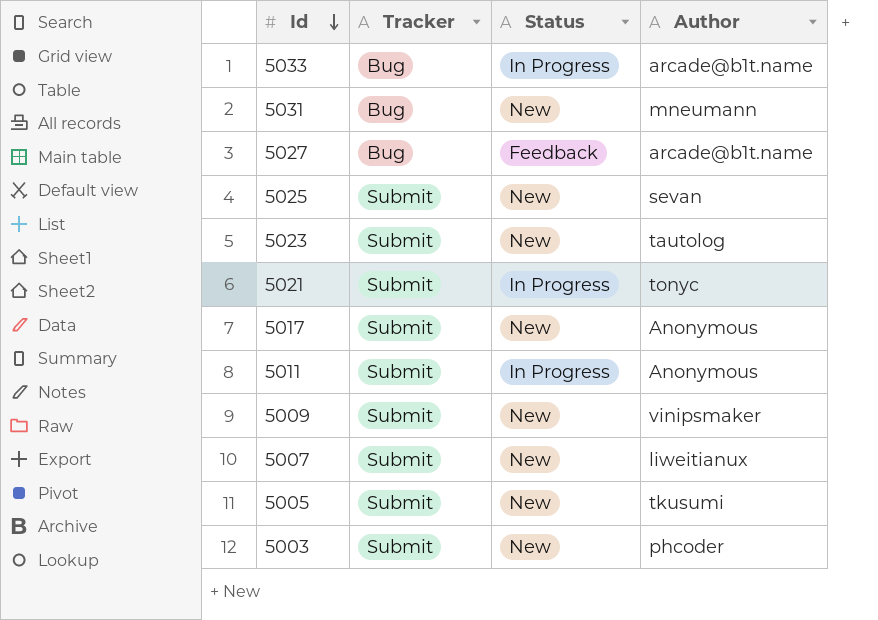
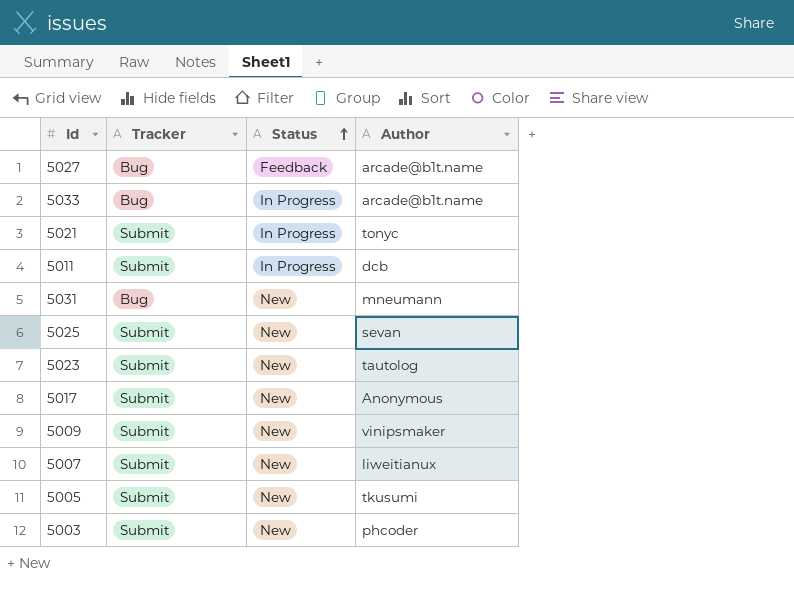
row order: Id descending -> Status ascending
5011 | Author: Anonymous -> dcb

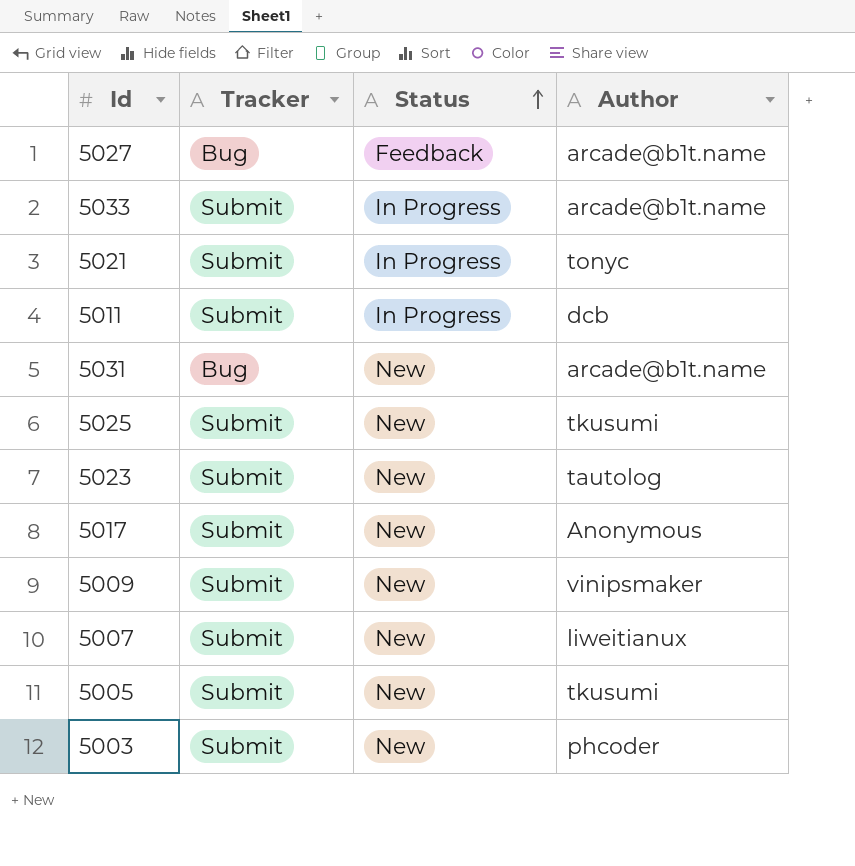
5033 | Tracker: Bug -> Submit
5031 | Author: mneumann -> arcade@b1t.name
5025 | Author: sevan -> tkusumi

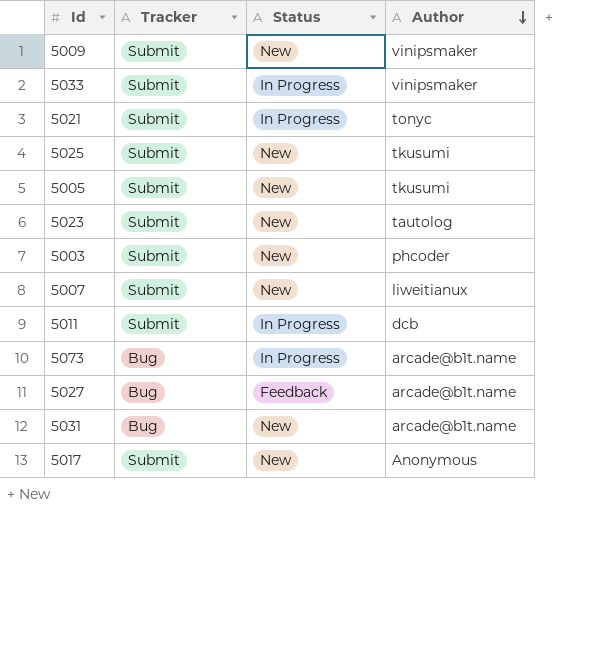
row order: Status ascending -> Author descending
5033 | Author: arcade@b1t.name -> vinipsmaker
row 5073: none -> Bug | In Progress | arcade@b1t.name

